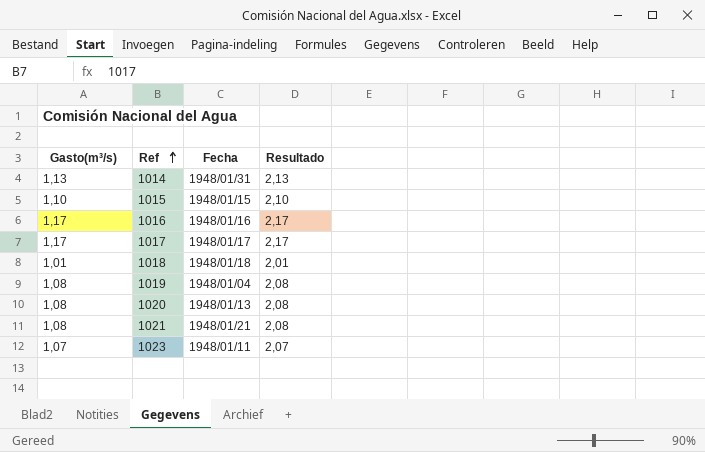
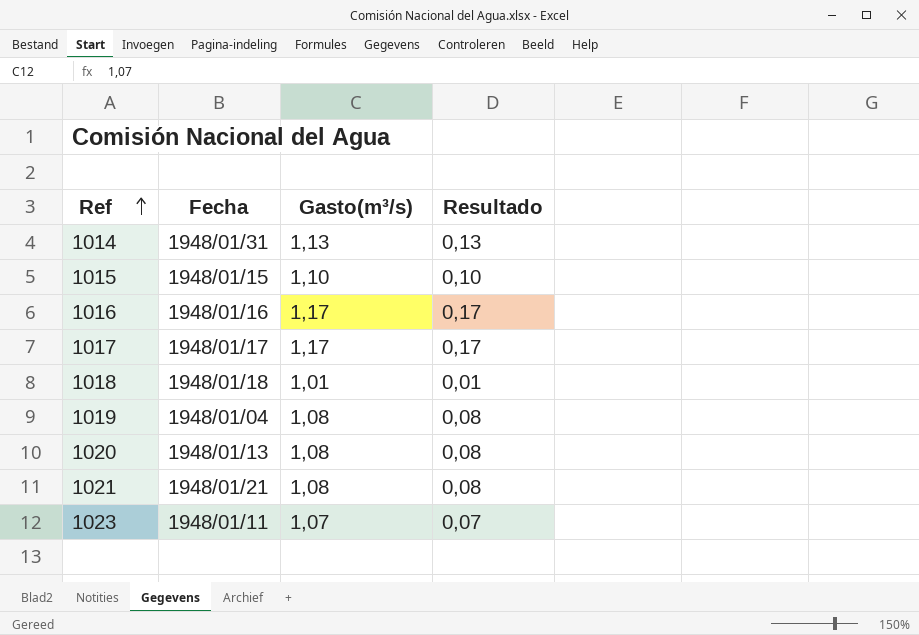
column Gasto(m³/s) | position: 1 -> 3
column Resultado | formula: [Gasto(m³/s)] + 1 -> [Gasto(m³/s)] - 1

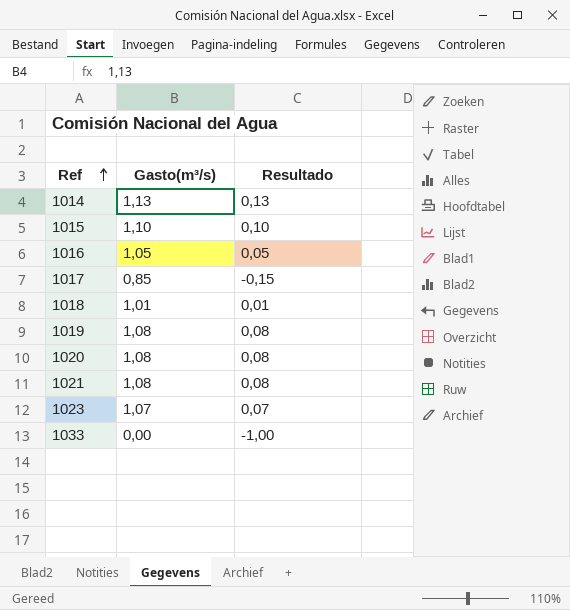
column Fecha | position: 2 -> none
1016 | Gasto(m³/s): 1,17 -> 1,05
1016 | Resultado: 0,17 -> 0,05
1017 | Gasto(m³/s): 1,17 -> 0,85
1017 | Resultado: 0,17 -> -0,15
row 1033: none -> 0,00 | -1,00

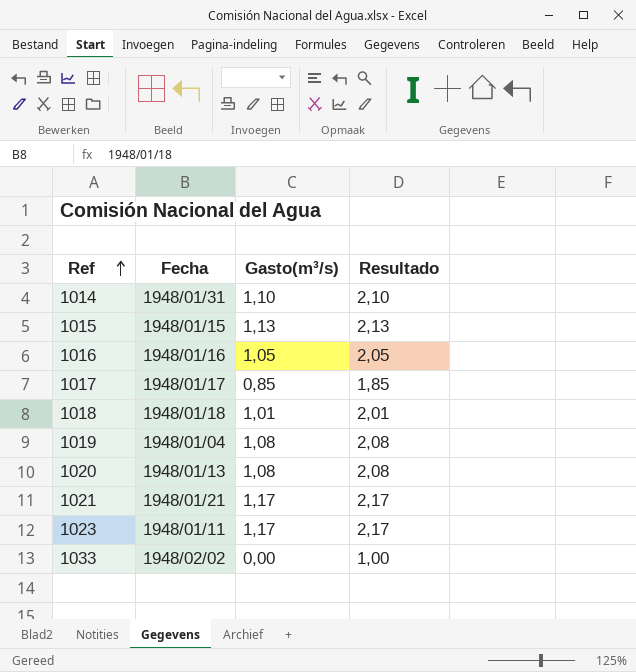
column Fecha | position: none -> 2
column Resultado | formula: [Gasto(m³/s)] - 1 -> [Gasto(m³/s)] + 1
1014 | Gasto(m³/s): 1,13 -> 1,10
1015 | Gasto(m³/s): 1,10 -> 1,13
1021 | Gasto(m³/s): 1,08 -> 1,17
1023 | Gasto(m³/s): 1,07 -> 1,17

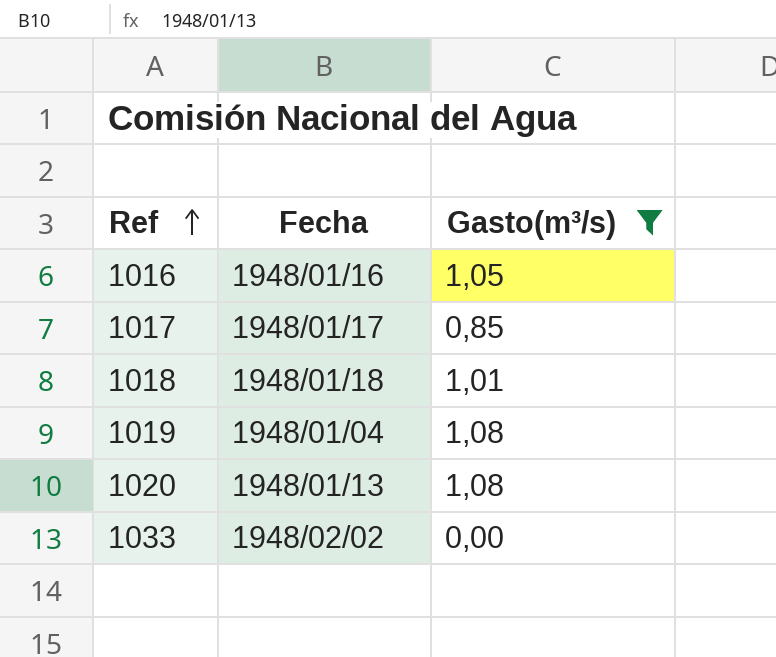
filter: none -> Gasto(m³/s) <= 1,08
column Resultado | formula: [Gasto(m³/s)] + 1 -> none

